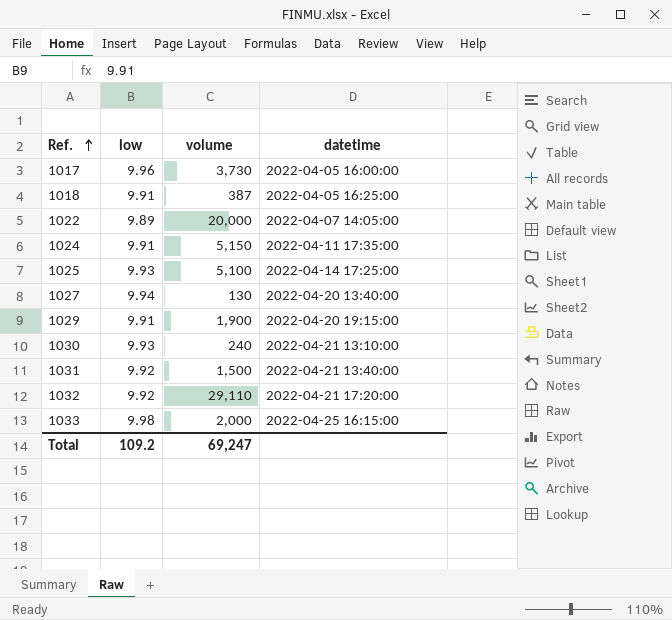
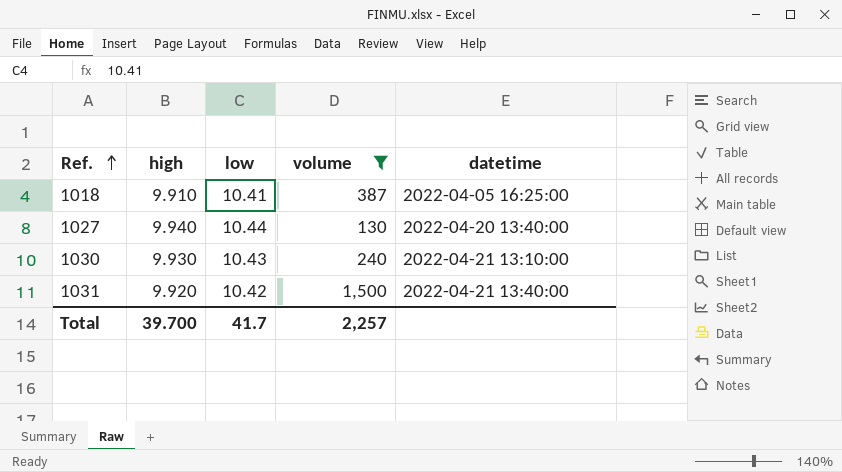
filter: none -> volume <= 1,500
column high | position: none -> 2
1018 | low: 9.91 -> 10.41
1027 | low: 9.94 -> 10.44
1030 | low: 9.93 -> 10.43
1031 | low: 9.92 -> 10.42
Total | low: 109.2 -> 41.7
Total | volume: 69,247 -> 2,257

